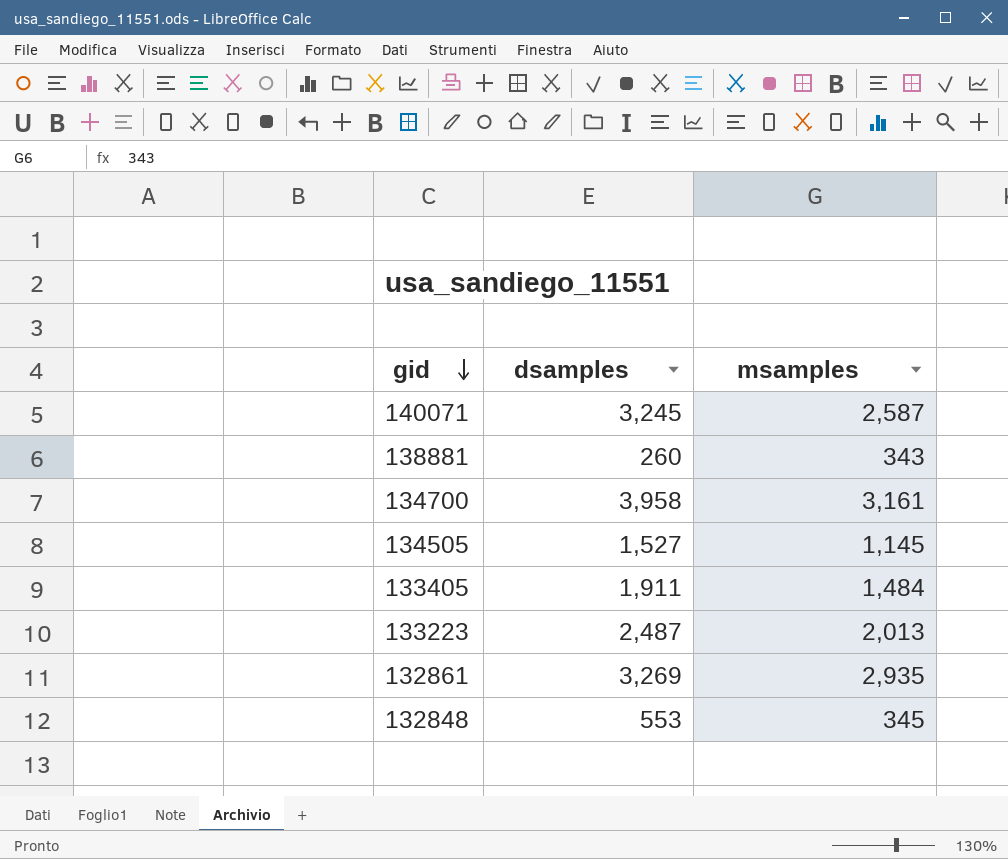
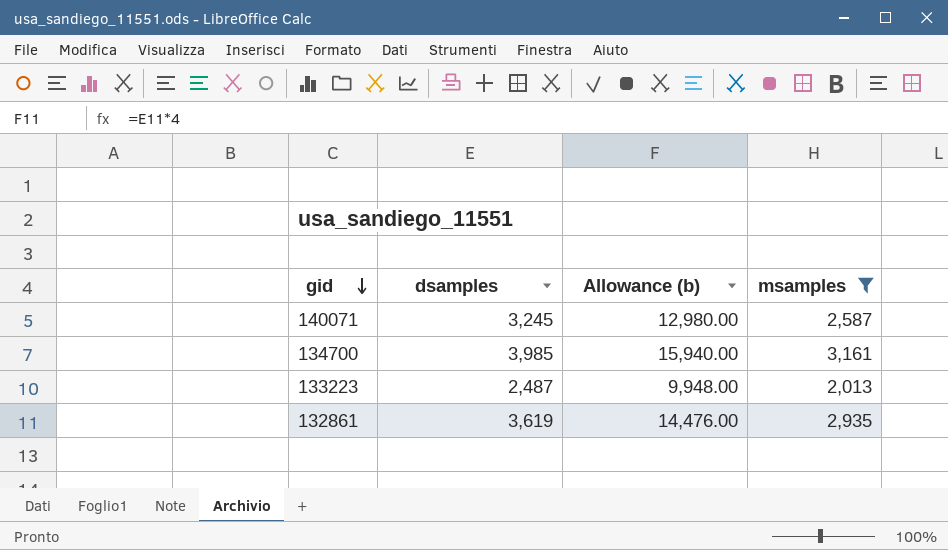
filter: none -> msamples >= 2,013
column Allowance (b) | formula: none -> [dsamples] * 4
134700 | dsamples: 3,958 -> 3,985
132861 | dsamples: 3,269 -> 3,619

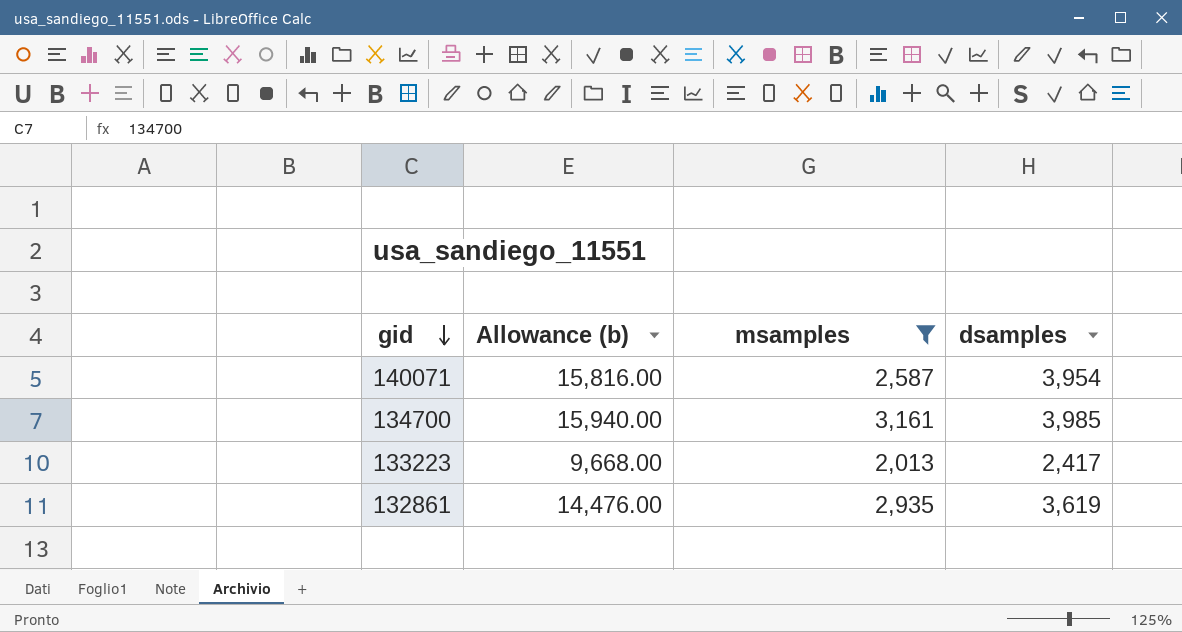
column dsamples | position: 2 -> 4
140071 | Allowance (b): 12,980.00 -> 15,816.00
140071 | dsamples: 3,245 -> 3,954
133223 | Allowance (b): 9,948.00 -> 9,668.00
133223 | dsamples: 2,487 -> 2,417

